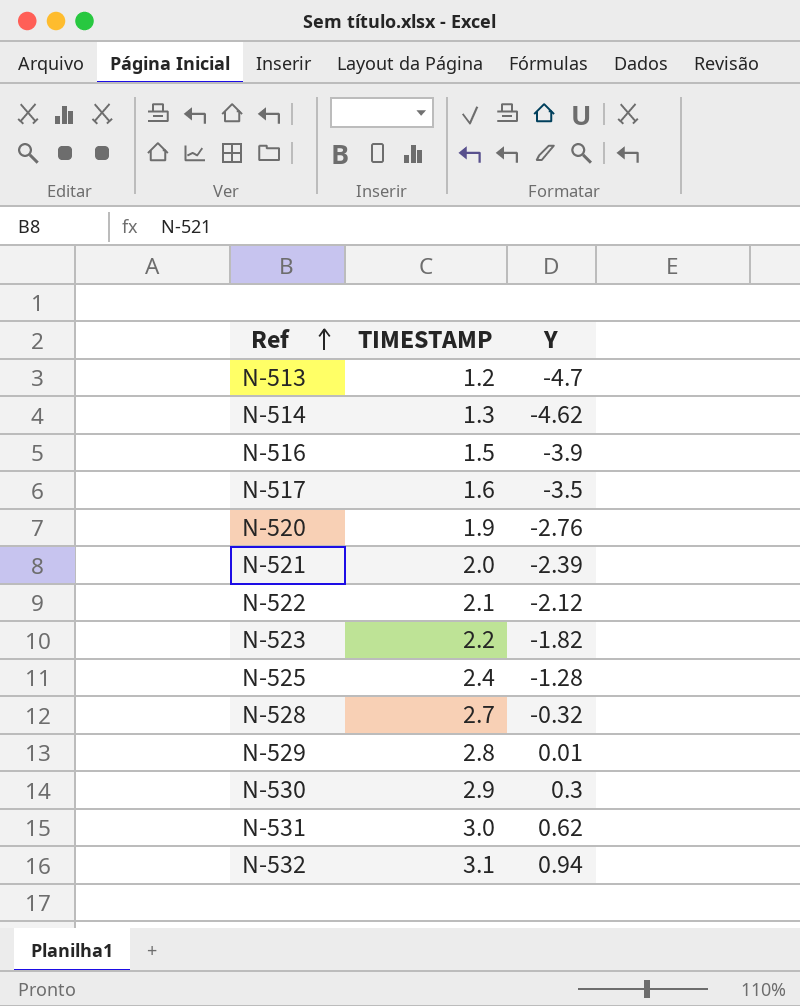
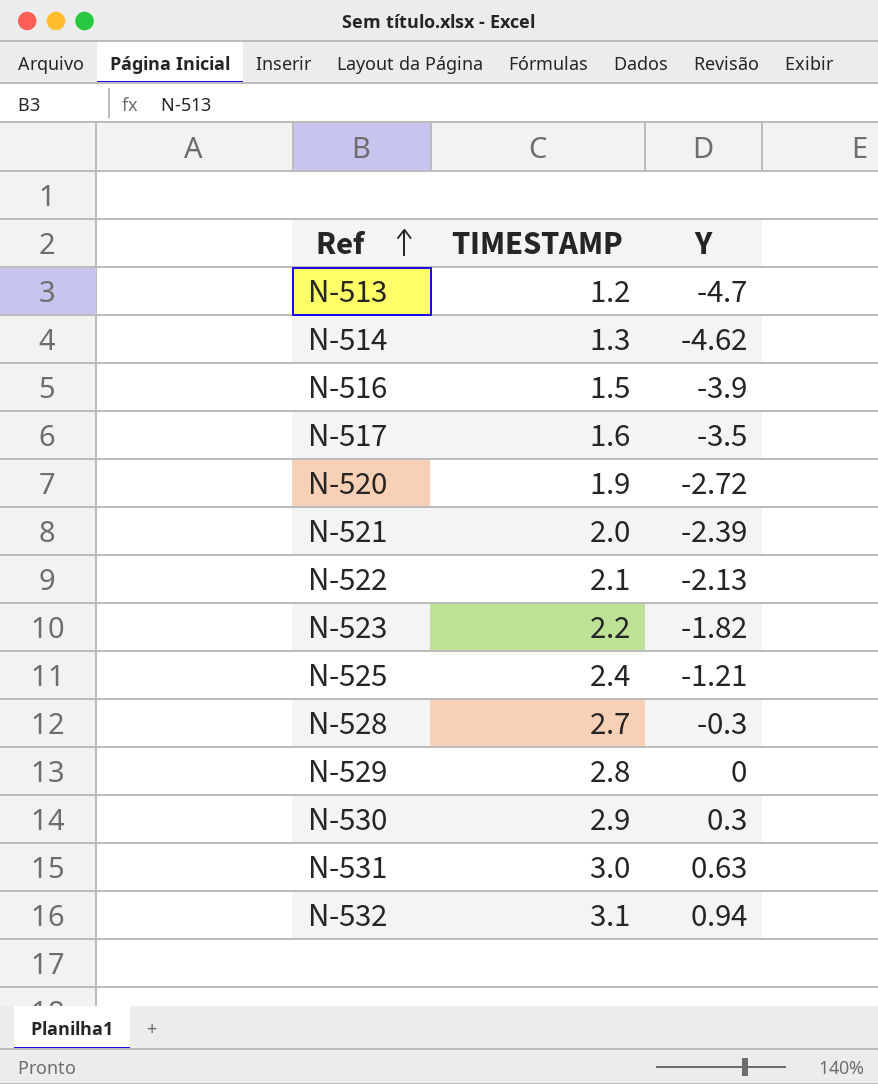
N-520 | Y: -2.76 -> -2.72
N-522 | Y: -2.12 -> -2.13
N-525 | Y: -1.28 -> -1.21
N-528 | Y: -0.32 -> -0.3
N-529 | Y: 0.01 -> 0
N-531 | Y: 0.62 -> 0.63

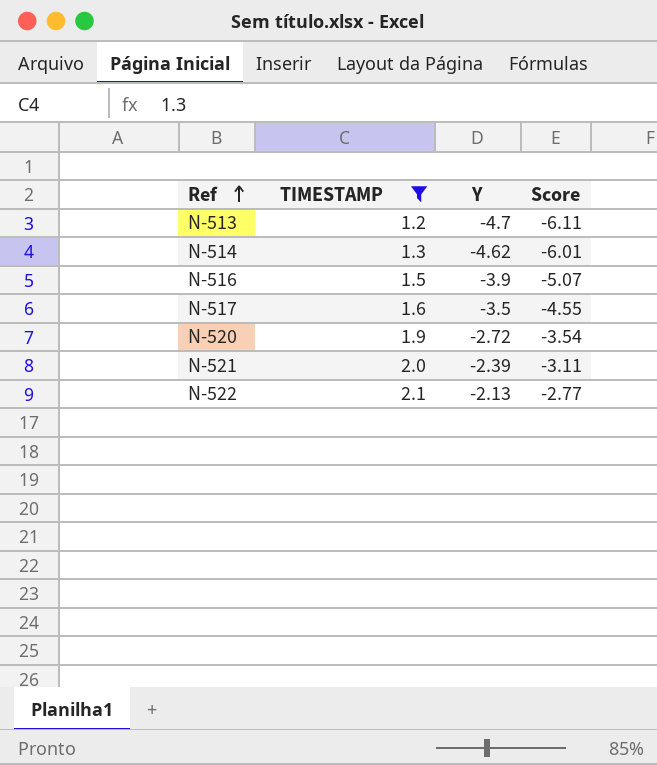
filter: none -> TIMESTAMP <= 2.1
column Score | formula: none -> [Y] * 1.3

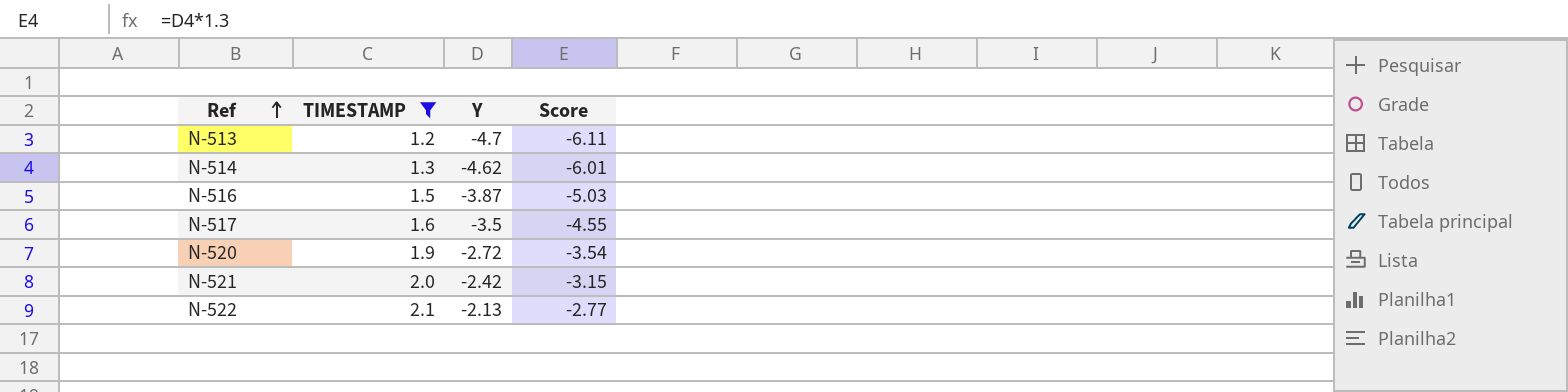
N-516 | Y: -3.9 -> -3.87
N-516 | Score: -5.07 -> -5.03
N-521 | Y: -2.39 -> -2.42
N-521 | Score: -3.11 -> -3.15

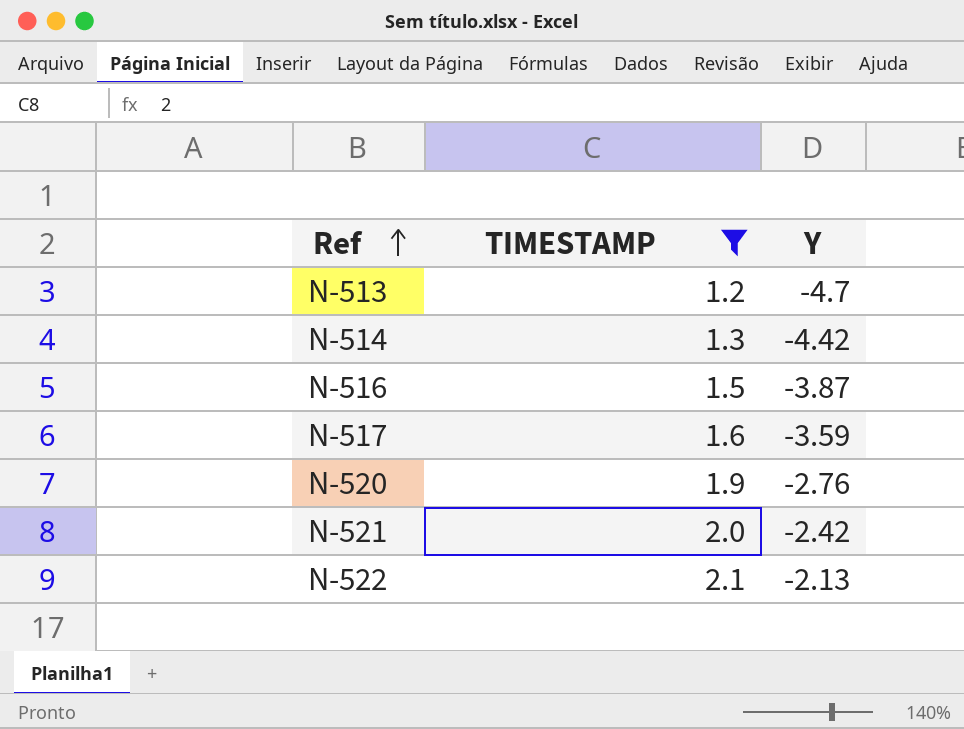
column Score | formula: [Y] * 1.3 -> none
N-514 | Y: -4.62 -> -4.42
N-517 | Y: -3.5 -> -3.59
N-520 | Y: -2.72 -> -2.76

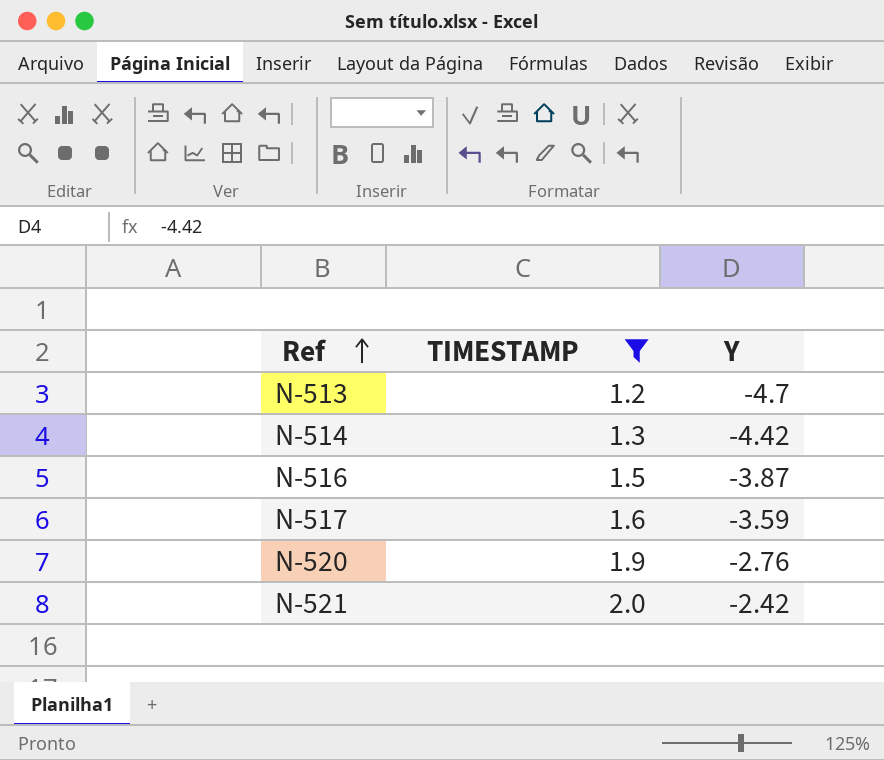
row N-522: 2.1 | -2.13 -> none

